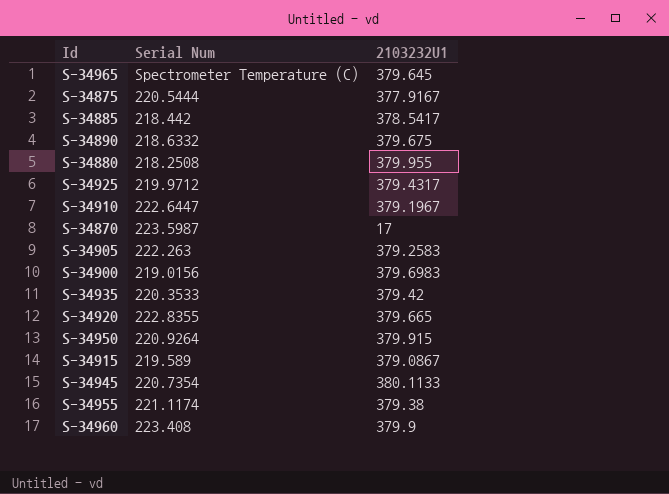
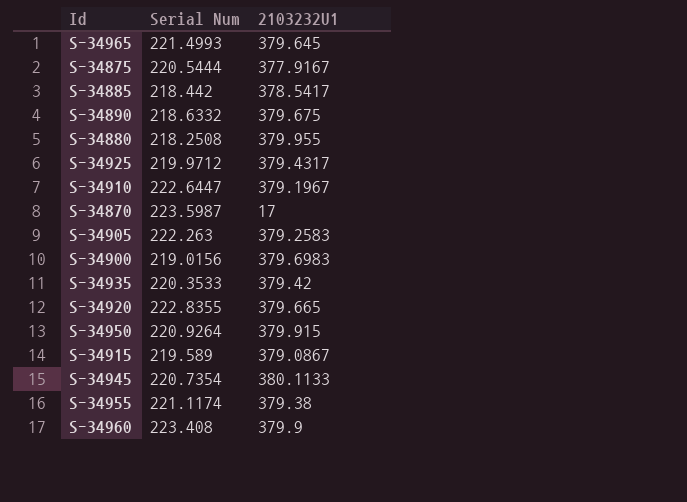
S-34965 | Serial Num: Spectrometer Temperature (C) -> 221.4993

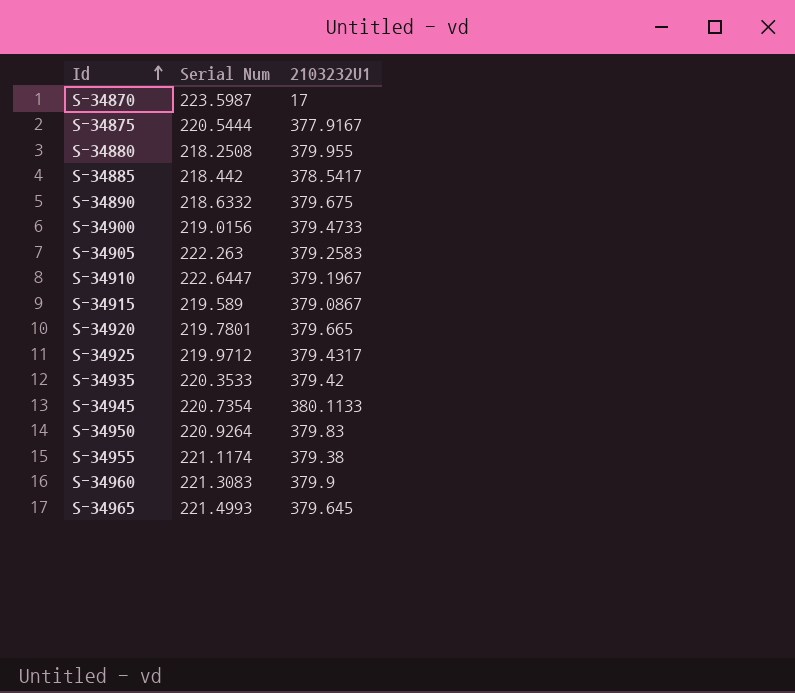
row order: none -> Id ascending
S-34900 | 2103232U1: 379.6983 -> 379.4733
S-34920 | Serial Num: 222.8355 -> 219.7801
S-34950 | 2103232U1: 379.915 -> 379.83
S-34960 | Serial Num: 223.408 -> 221.3083

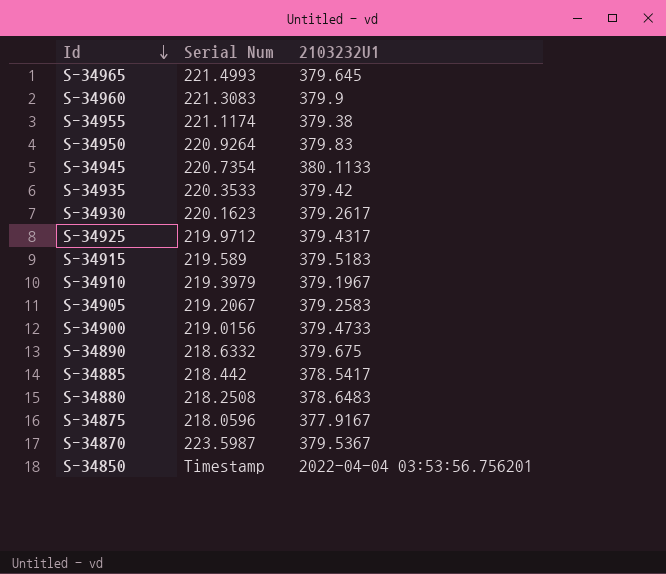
row order: Id ascending -> Id descending
row S-34920: 219.7801 | 379.665 -> none
row S-34930: none -> 220.1623 | 379.2617
S-34915 | 2103232U1: 379.0867 -> 379.5183
S-34910 | Serial Num: 222.6447 -> 219.3979
S-34905 | Serial Num: 222.263 -> 219.2067
S-34880 | 2103232U1: 379.955 -> 378.6483
S-34875 | Serial Num: 220.5444 -> 218.0596
S-34870 | 2103232U1: 17 -> 379.5367
row S-34850: none -> Timestamp | 2022-04-04 03:53:56.756201

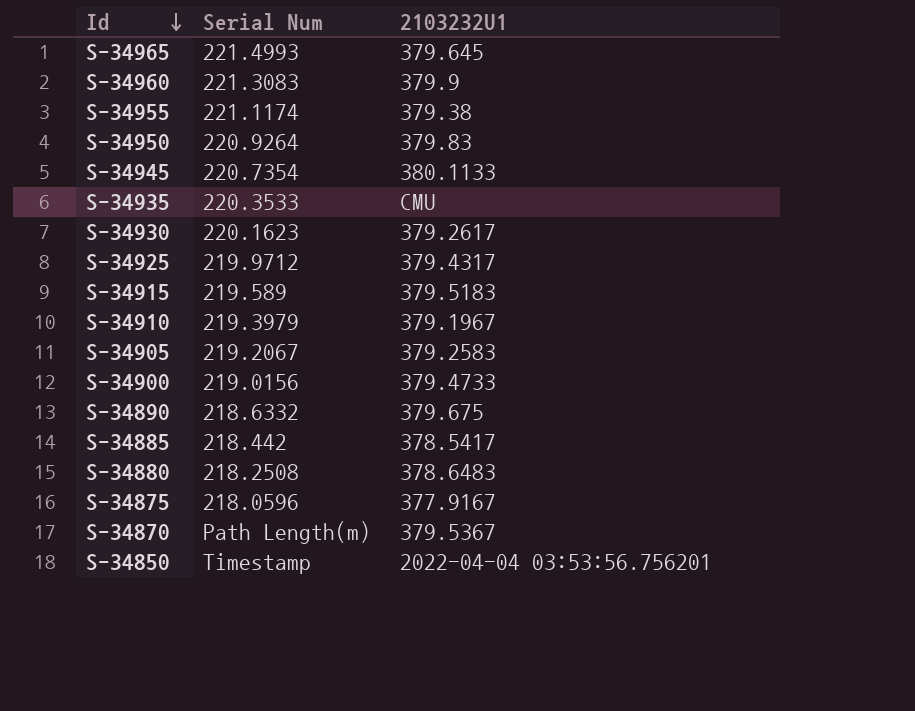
S-34935 | 2103232U1: 379.42 -> CMU
S-34870 | Serial Num: 223.5987 -> Path Length(m)

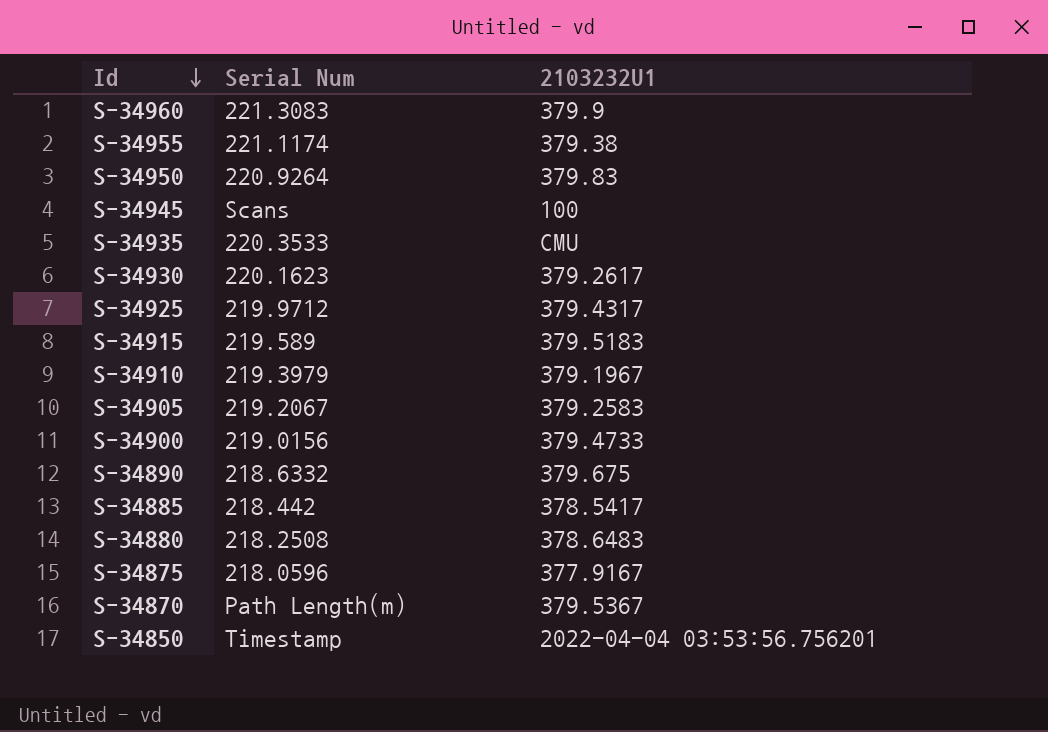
row S-34965: 221.4993 | 379.645 -> none
S-34945 | Serial Num: 220.7354 -> Scans
S-34945 | 2103232U1: 380.1133 -> 100

